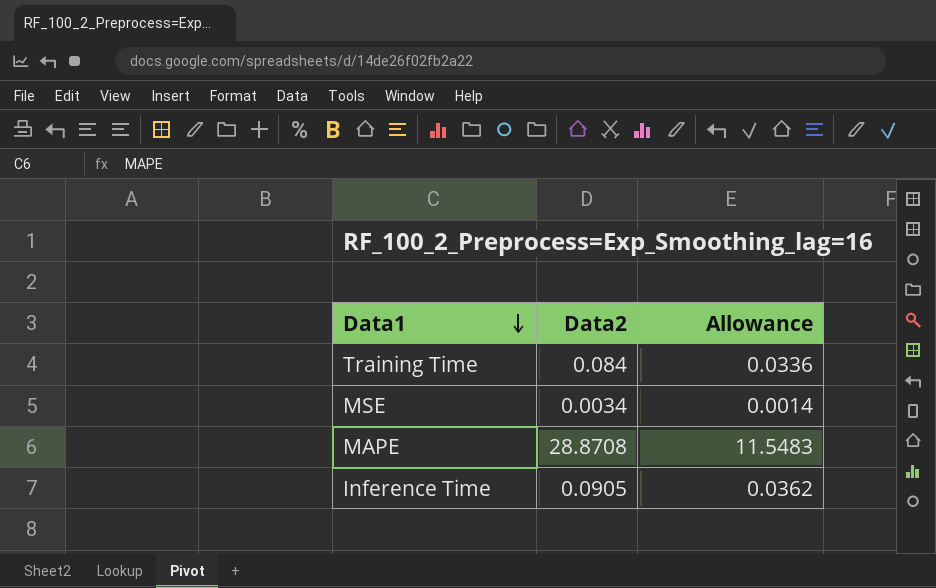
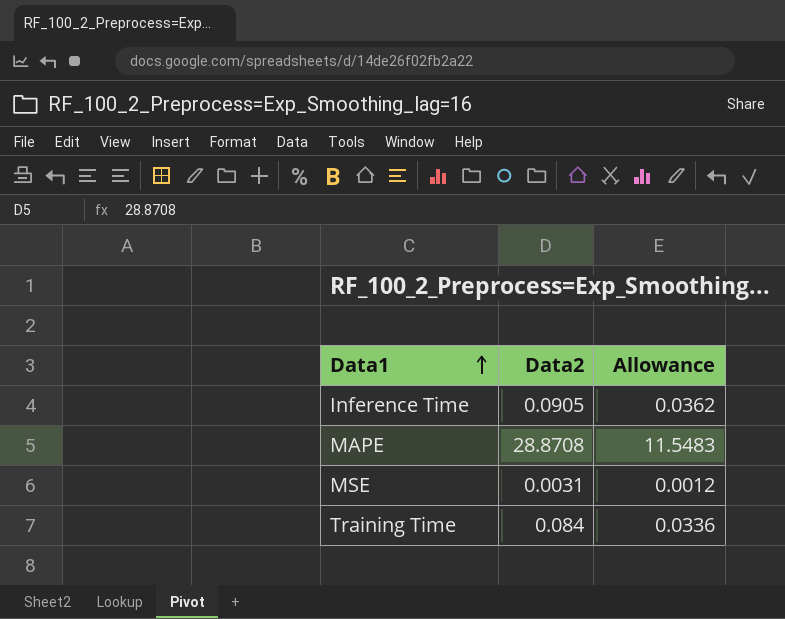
row order: Data1 descending -> Data1 ascending
MSE | Data2: 0.0034 -> 0.0031
MSE | Allowance: 0.0014 -> 0.0012

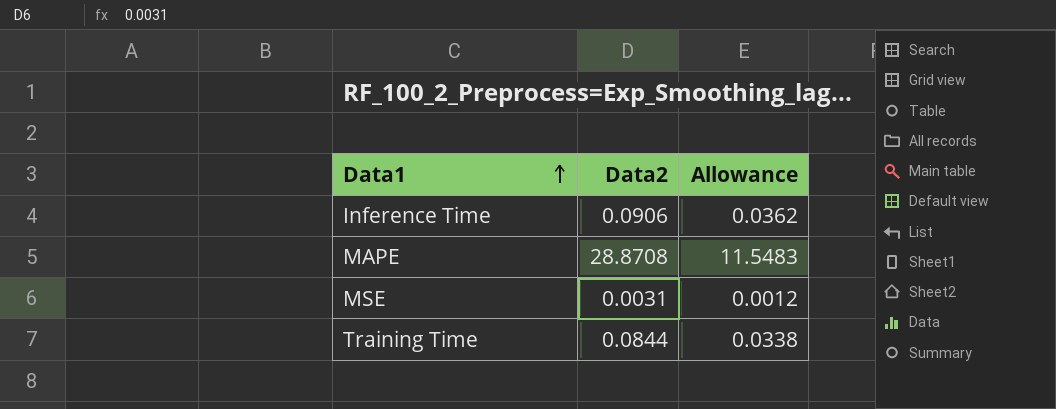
Inference Time | Data2: 0.0905 -> 0.0906
Training Time | Data2: 0.084 -> 0.0844
Training Time | Allowance: 0.0336 -> 0.0338

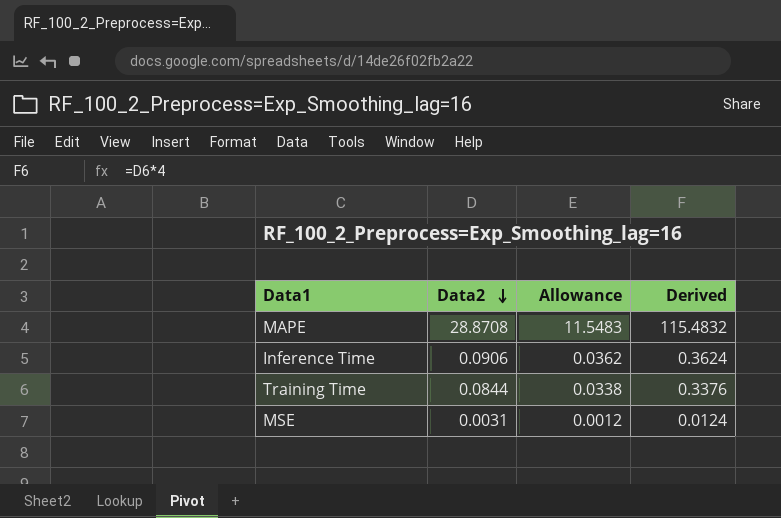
row order: Data1 ascending -> Data2 descending
column Derived | formula: none -> [Data2] * 4

